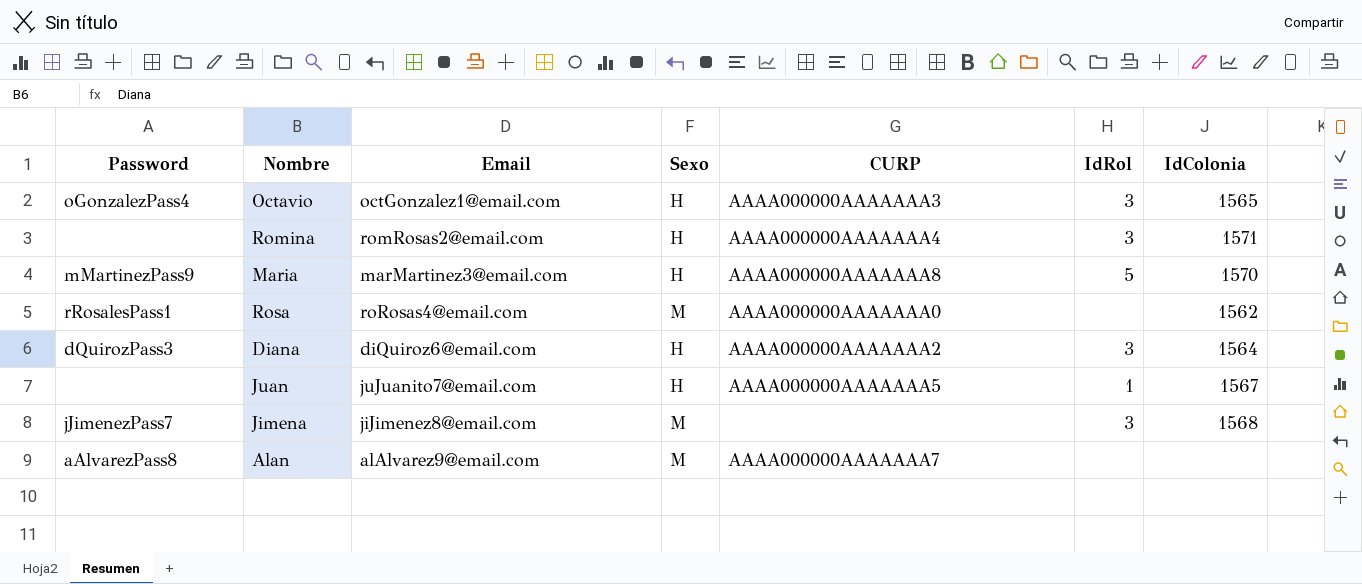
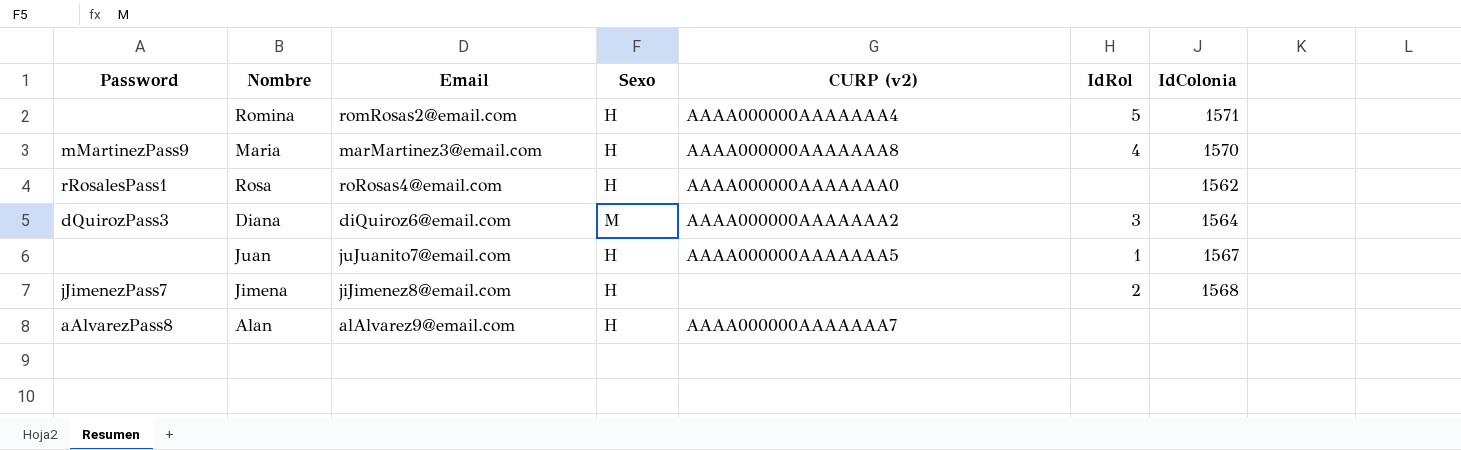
column name: CURP -> CURP (v2)
row Octavio: oGonzalezPass4 | octGonzalez1@email.com | H | AAAA000000AAAAAAA3 | 3 | 1565 -> none
Romina | IdRol: 3 -> 5
Maria | IdRol: 5 -> 4
Rosa | Sexo: M -> H
Diana | Sexo: H -> M
Jimena | Sexo: M -> H
Jimena | IdRol: 3 -> 2
Alan | Sexo: M -> H

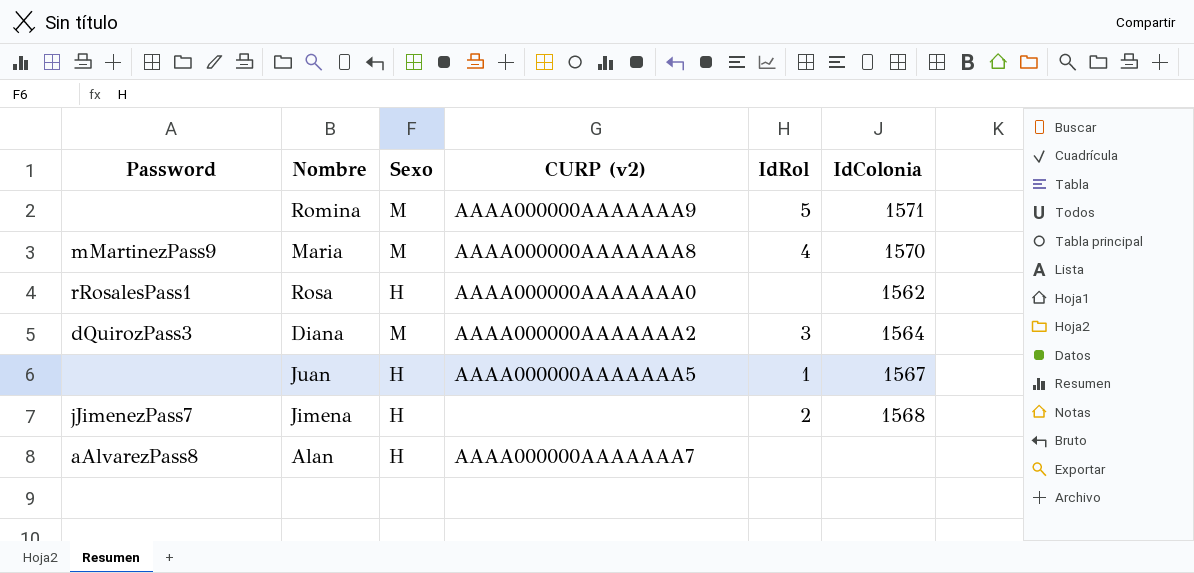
column Email | position: 3 -> none
Romina | Sexo: H -> M
Romina | CURP (v2): AAAA000000AAAAAAA4 -> AAAA000000AAAAAAA9
Maria | Sexo: H -> M

